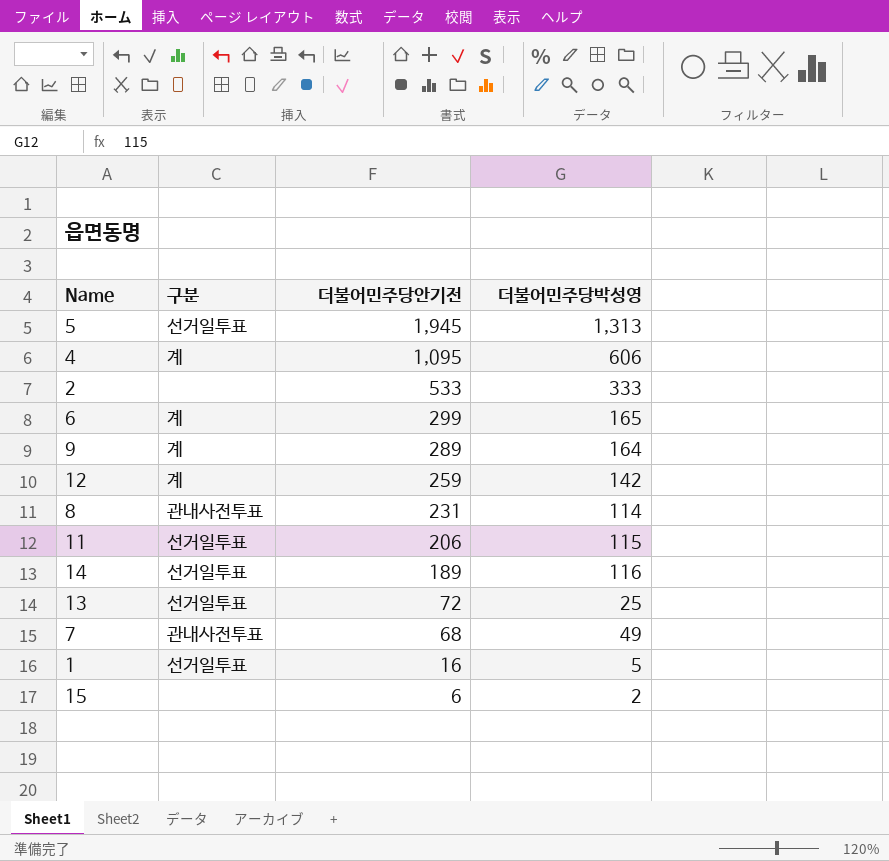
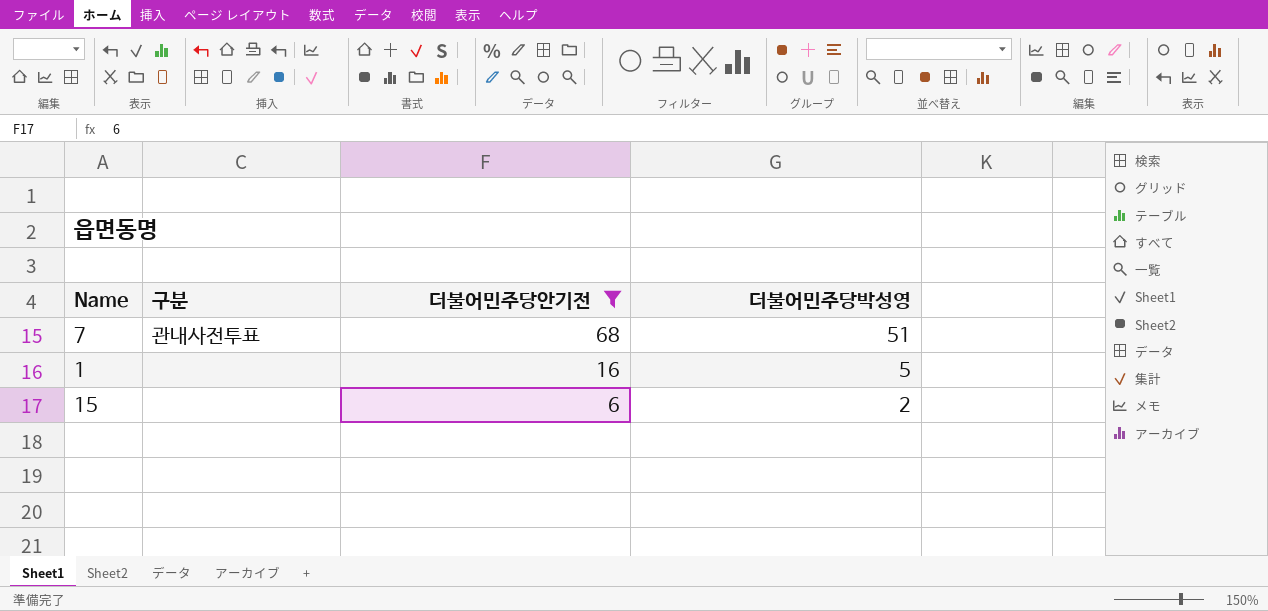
filter: none -> 더불어민주당안기전 <= 68
7 | 더불어민주당박성영: 49 -> 51
1 | 구분: 선거일투표 -> none

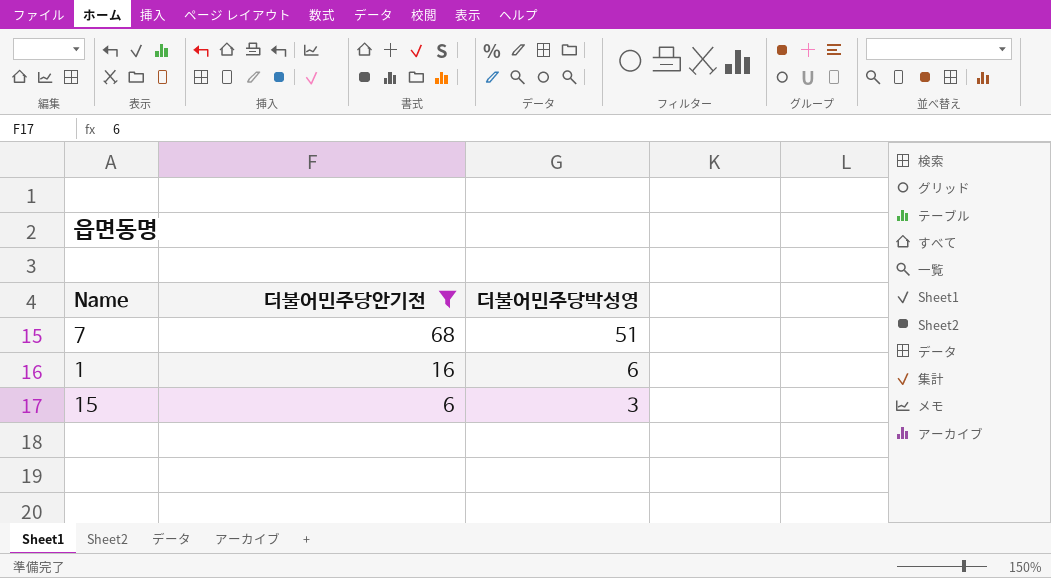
column 구분 | position: 2 -> none
1 | 더불어민주당박성영: 5 -> 6
15 | 더불어민주당박성영: 2 -> 3

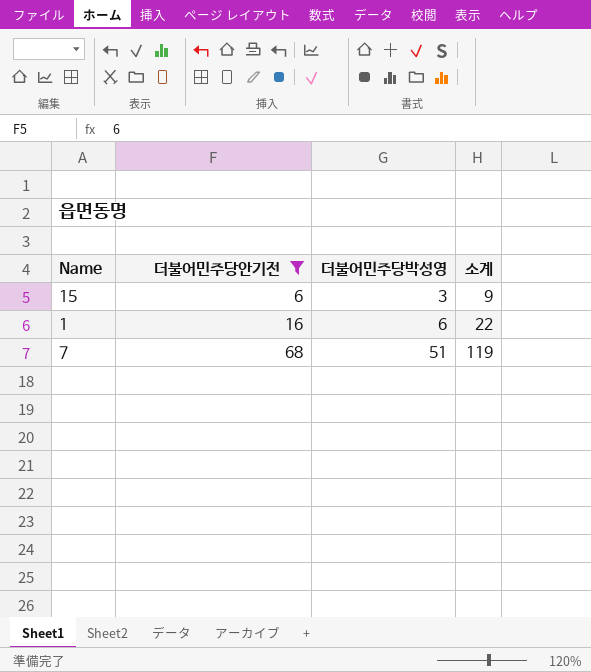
row order: 더불어민주당안기전 descending -> 더불어민주당안기전 ascending
column 소계 | formula: none -> [더불어민주당안기전] + [더불어민주당박성영]

